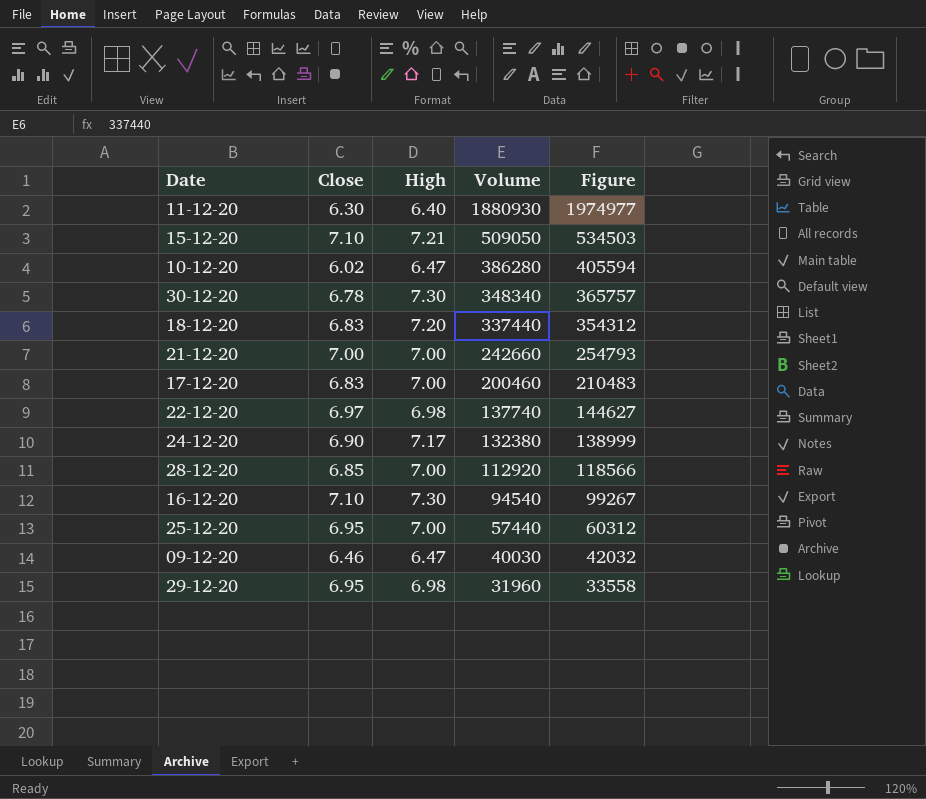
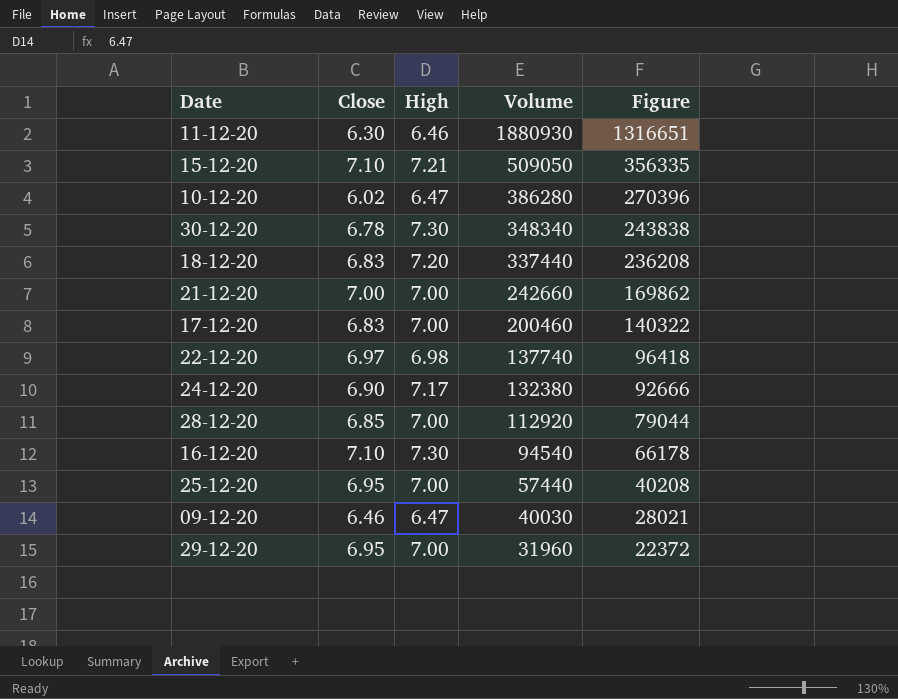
column Figure | formula: [Volume] * 1.05 -> [Volume] * 0.7
11-12-20 | High: 6.40 -> 6.46
29-12-20 | High: 6.98 -> 7.00

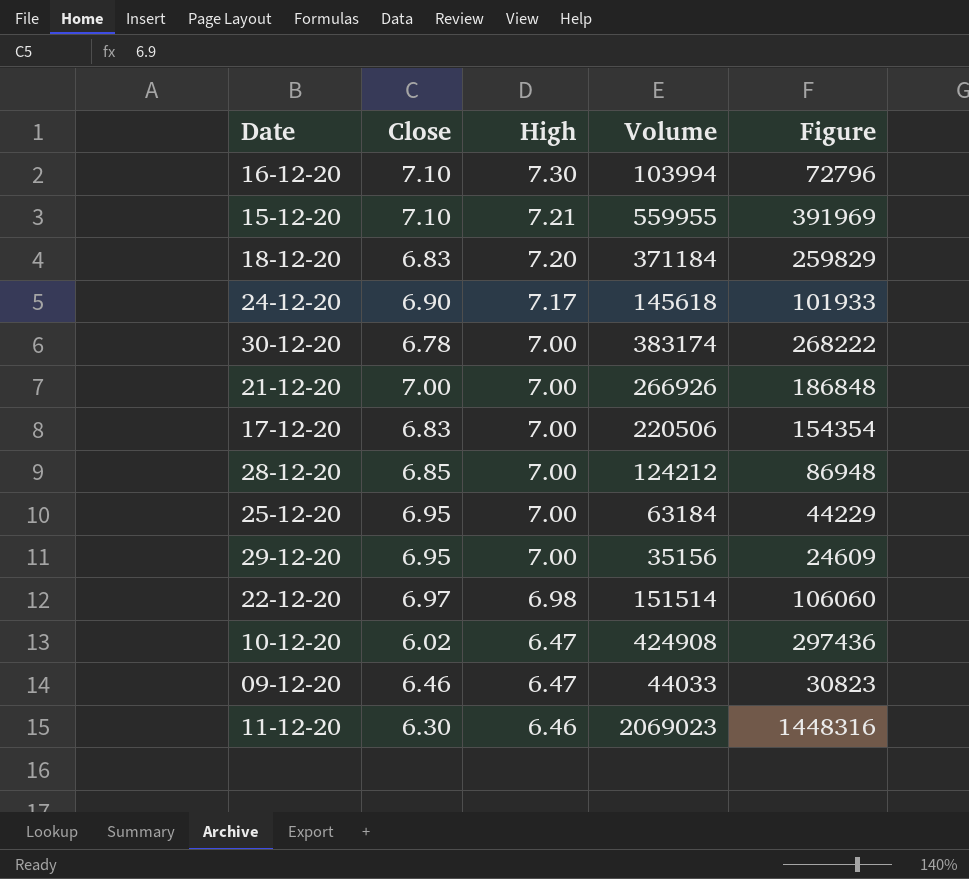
row order: Volume descending -> High descending
16-12-20 | Volume: 94540 -> 103994
16-12-20 | Figure: 66178 -> 72796
15-12-20 | Volume: 509050 -> 559955
15-12-20 | Figure: 356335 -> 391969
18-12-20 | Volume: 337440 -> 371184
18-12-20 | Figure: 236208 -> 259829
24-12-20 | Volume: 132380 -> 145618
24-12-20 | Figure: 92666 -> 101933
30-12-20 | High: 7.30 -> 7.00
30-12-20 | Volume: 348340 -> 383174
30-12-20 | Figure: 243838 -> 268222
21-12-20 | Volume: 242660 -> 266926
21-12-20 | Figure: 169862 -> 186848
17-12-20 | Volume: 200460 -> 220506
17-12-20 | Figure: 140322 -> 154354
28-12-20 | Volume: 112920 -> 124212
28-12-20 | Figure: 79044 -> 86948
25-12-20 | Volume: 57440 -> 63184
25-12-20 | Figure: 40208 -> 44229
29-12-20 | Volume: 31960 -> 35156
29-12-20 | Figure: 22372 -> 24609
22-12-20 | Volume: 137740 -> 151514
22-12-20 | Figure: 96418 -> 106060
10-12-20 | Volume: 386280 -> 424908
10-12-20 | Figure: 270396 -> 297436
09-12-20 | Volume: 40030 -> 44033
09-12-20 | Figure: 28021 -> 30823
11-12-20 | Volume: 1880930 -> 2069023
11-12-20 | Figure: 1316651 -> 1448316

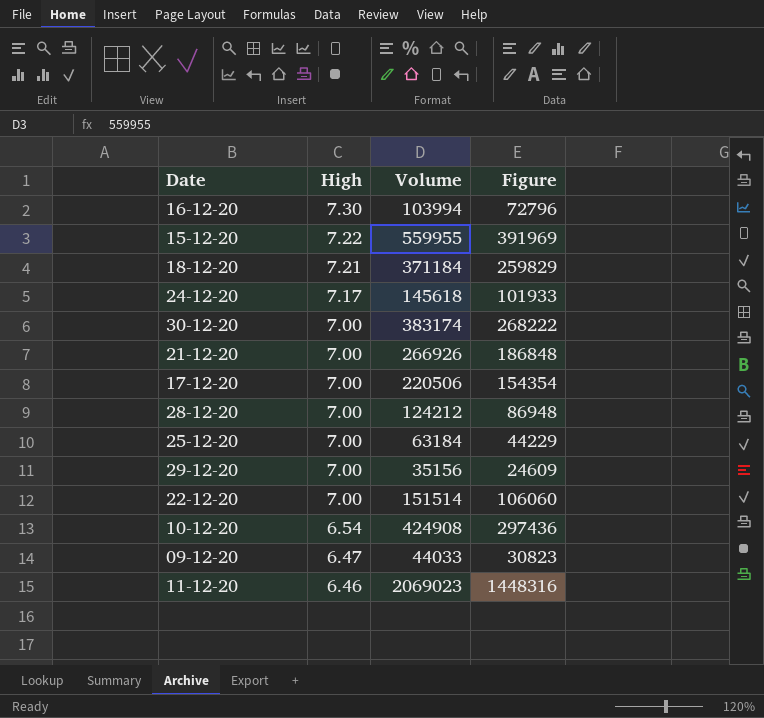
column Close | position: 2 -> none
15-12-20 | High: 7.21 -> 7.22
18-12-20 | High: 7.20 -> 7.21
22-12-20 | High: 6.98 -> 7.00
10-12-20 | High: 6.47 -> 6.54

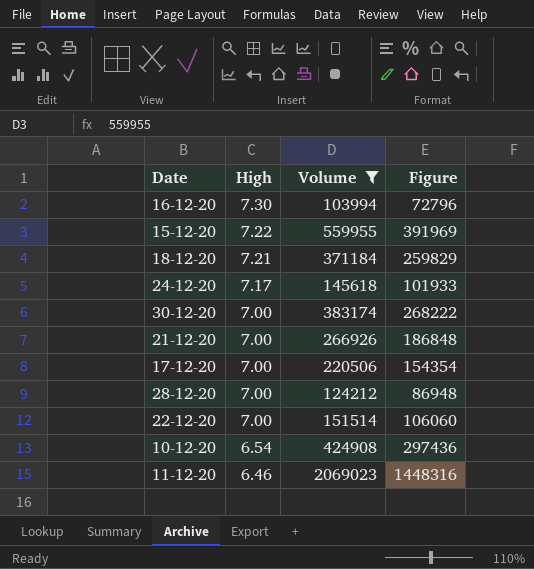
filter: none -> Volume >= 103994

